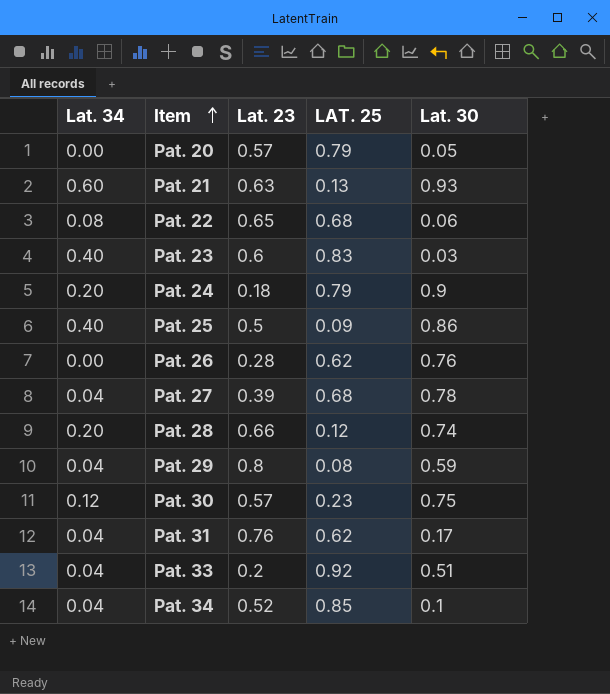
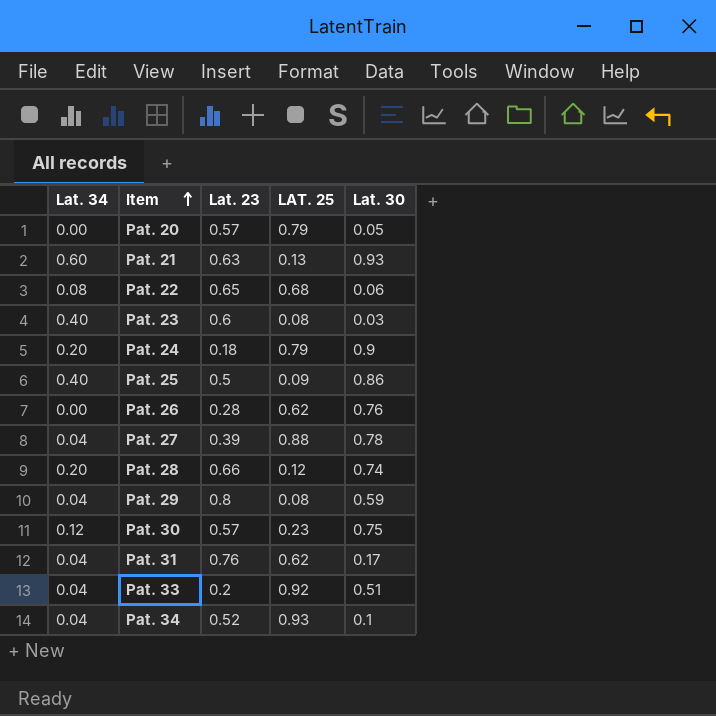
Pat. 23 | LAT. 25: 0.83 -> 0.08
Pat. 27 | LAT. 25: 0.68 -> 0.88
Pat. 34 | LAT. 25: 0.85 -> 0.93

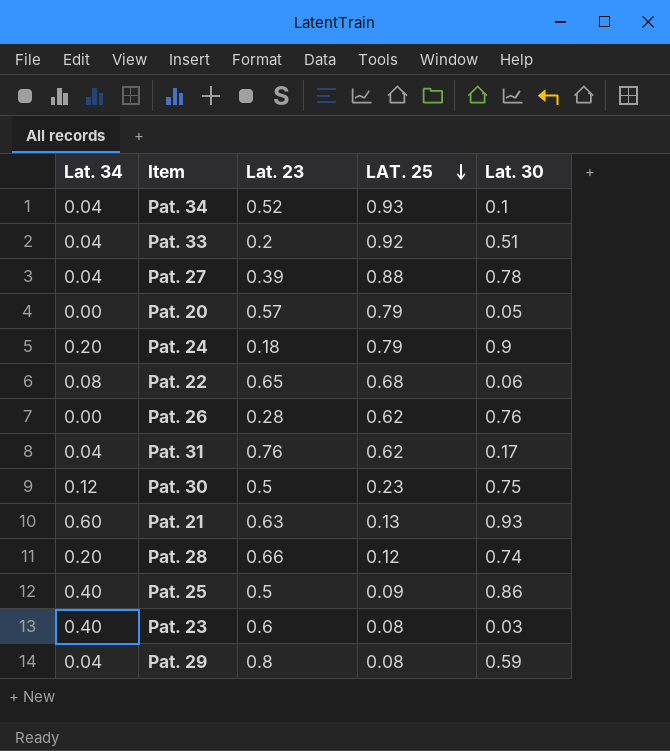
row order: Item ascending -> LAT. 25 descending
Pat. 30 | Lat. 23: 0.57 -> 0.5

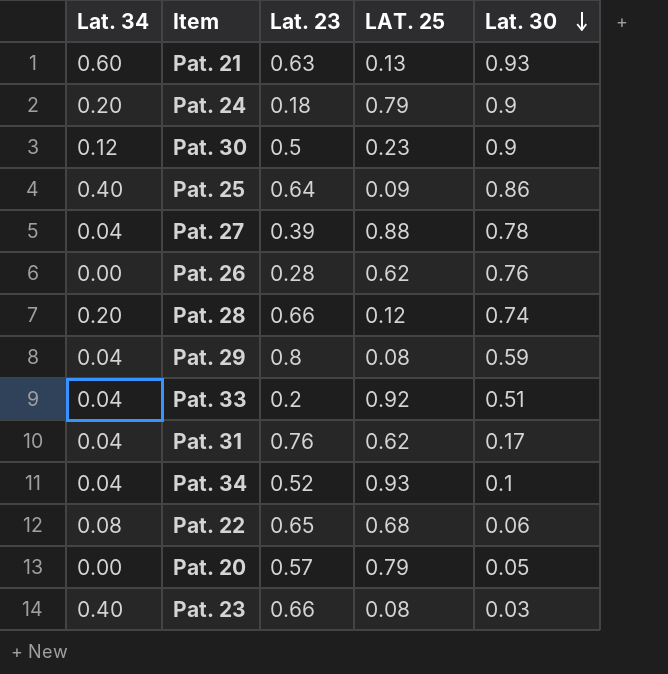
row order: LAT. 25 descending -> Lat. 30 descending
Pat. 30 | Lat. 30: 0.75 -> 0.9
Pat. 25 | Lat. 23: 0.5 -> 0.64
Pat. 23 | Lat. 23: 0.6 -> 0.66

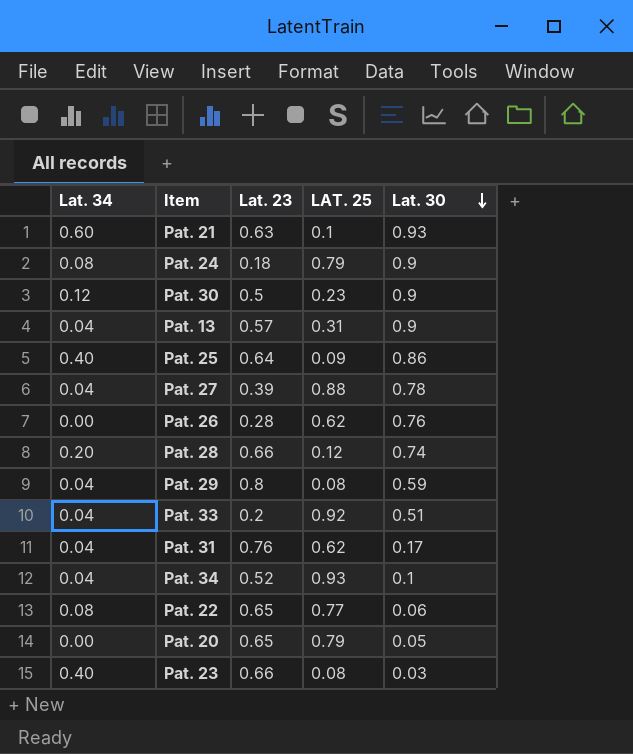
Pat. 21 | LAT. 25: 0.13 -> 0.1
Pat. 24 | Lat. 34: 0.20 -> 0.08
row Pat. 13: none -> 0.04 | 0.57 | 0.31 | 0.9
Pat. 22 | LAT. 25: 0.68 -> 0.77
Pat. 20 | Lat. 23: 0.57 -> 0.65

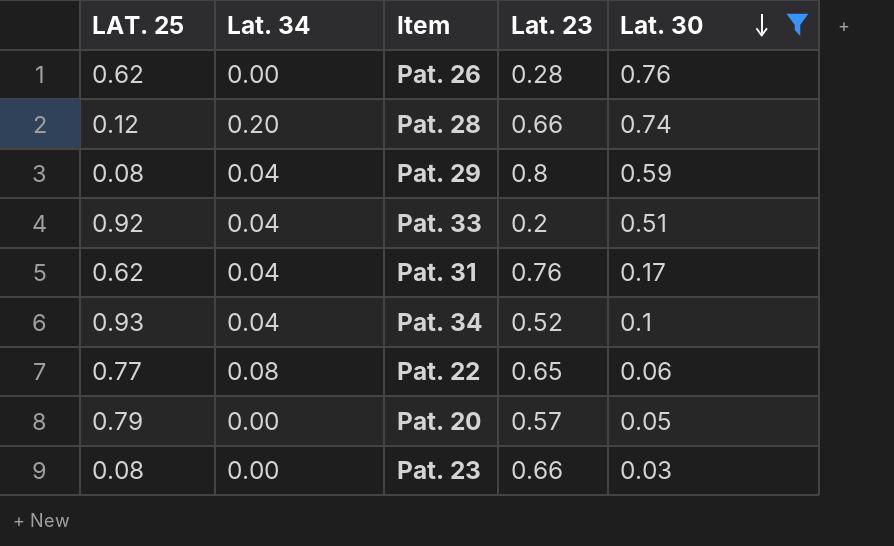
filter: none -> Lat. 30 <= 0.76
column LAT. 25 | position: 4 -> 1
Pat. 20 | Lat. 23: 0.65 -> 0.57
Pat. 23 | Lat. 34: 0.40 -> 0.00

